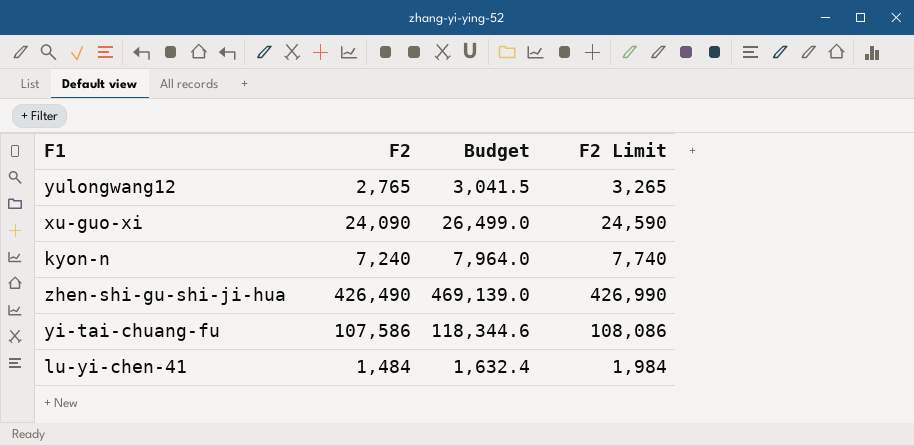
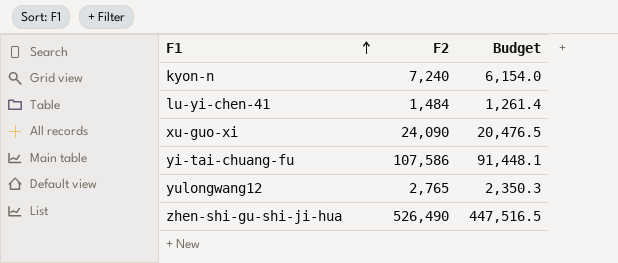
row order: none -> F1 ascending
column F2 Limit | formula: [F2] + 500 -> none
column Budget | formula: [F2] * 1.1 -> [F2] * 0.85
zhen-shi-gu-shi-ji-hua | F2: 426,490 -> 526,490

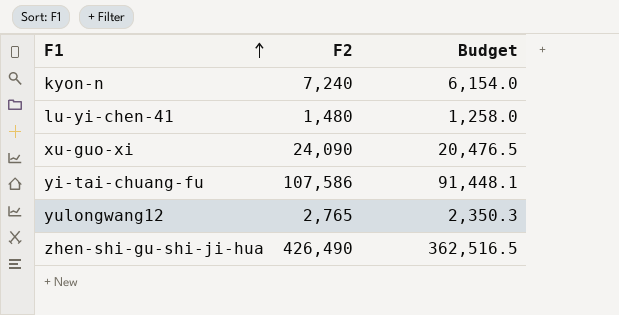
lu-yi-chen-41 | F2: 1,484 -> 1,480
lu-yi-chen-41 | Budget: 1,261.4 -> 1,258.0
zhen-shi-gu-shi-ji-hua | F2: 526,490 -> 426,490
zhen-shi-gu-shi-ji-hua | Budget: 447,516.5 -> 362,516.5

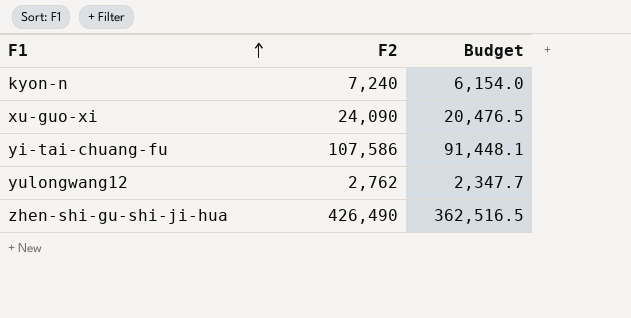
row lu-yi-chen-41: 1,480 | 1,258.0 -> none
yulongwang12 | F2: 2,765 -> 2,762
yulongwang12 | Budget: 2,350.3 -> 2,347.7

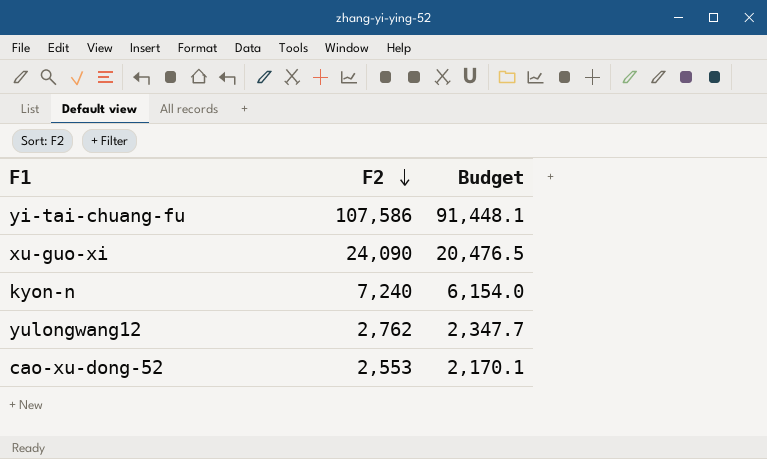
row order: F1 ascending -> F2 descending
row zhen-shi-gu-shi-ji-hua: 426,490 | 362,516.5 -> none
row cao-xu-dong-52: none -> 2,553 | 2,170.1

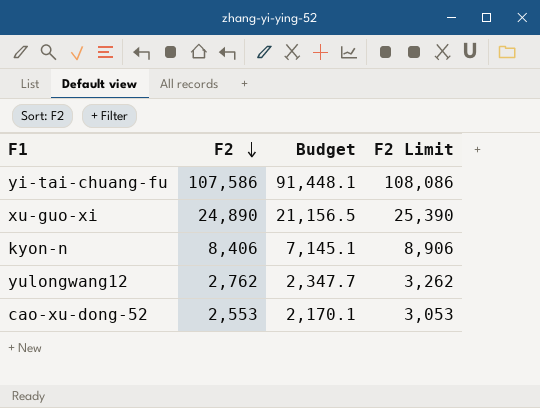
column F2 Limit | formula: none -> [F2] + 500
xu-guo-xi | F2: 24,090 -> 24,890
xu-guo-xi | Budget: 20,476.5 -> 21,156.5
kyon-n | F2: 7,240 -> 8,406
kyon-n | Budget: 6,154.0 -> 7,145.1

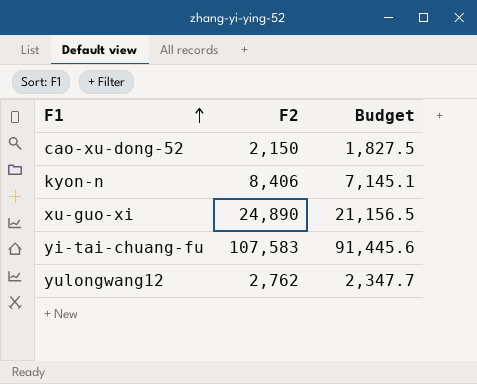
row order: F2 descending -> F1 ascending
column F2 Limit | formula: [F2] + 500 -> none
cao-xu-dong-52 | F2: 2,553 -> 2,150
cao-xu-dong-52 | Budget: 2,170.1 -> 1,827.5
yi-tai-chuang-fu | F2: 107,586 -> 107,583
yi-tai-chuang-fu | Budget: 91,448.1 -> 91,445.6

